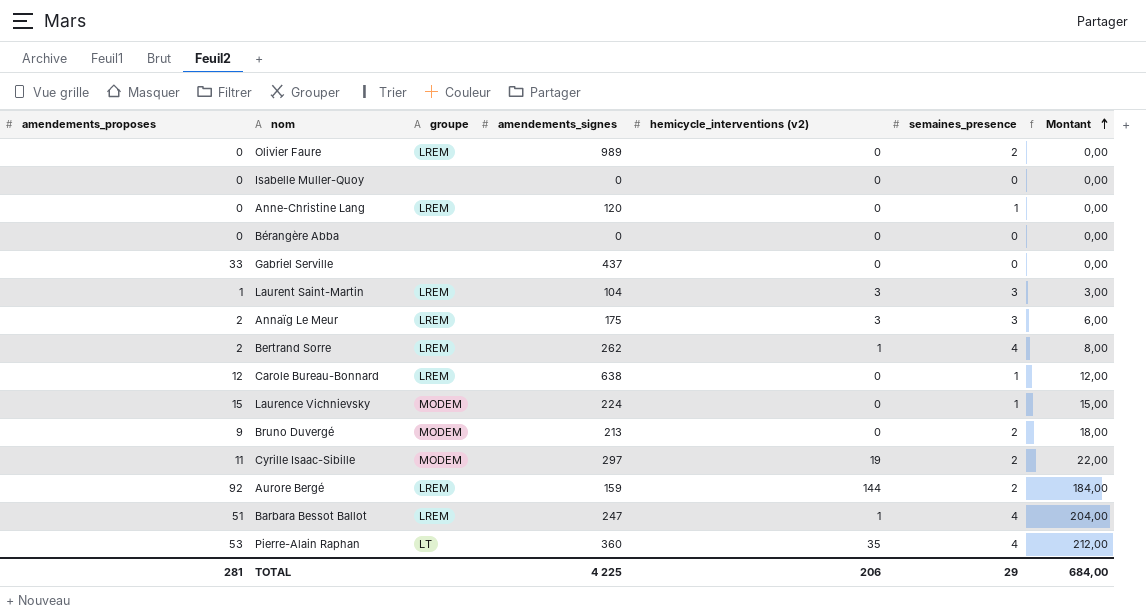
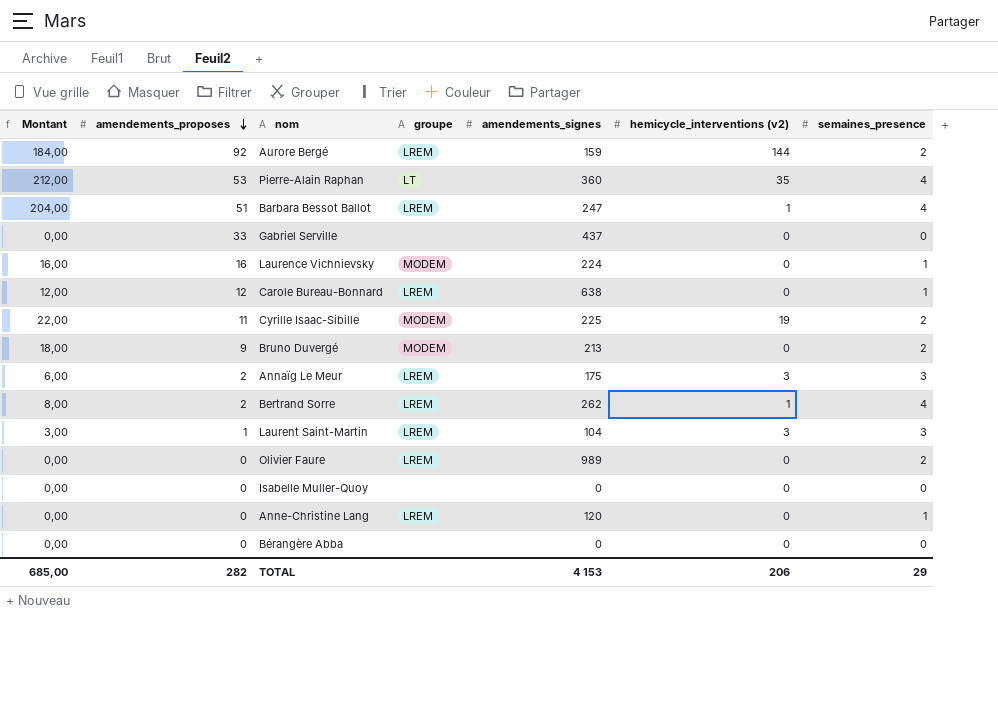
row order: Montant ascending -> amendements_proposes descending
column Montant | position: 7 -> 1
Laurence Vichnievsky | Montant: 15,00 -> 16,00
Laurence Vichnievsky | amendements_proposes: 15 -> 16
Cyrille Isaac-Sibille | amendements_signes: 297 -> 225
TOTAL | Montant: 684,00 -> 685,00
TOTAL | amendements_proposes: 281 -> 282
TOTAL | amendements_signes: 4 225 -> 4 153

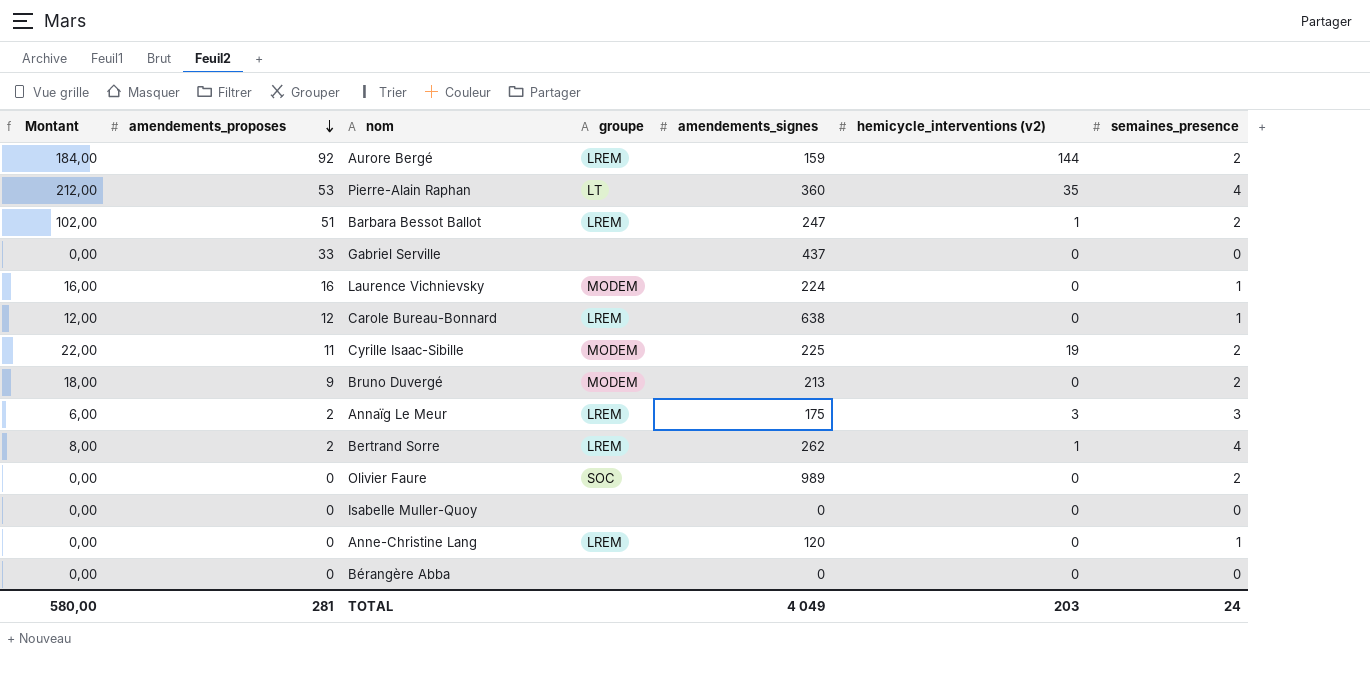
row Laurent Saint-Martin: 3,00 | 1 | LREM | 104 | 3 | 3 -> none
Barbara Bessot Ballot | Montant: 204,00 -> 102,00
Barbara Bessot Ballot | semaines_presence: 4 -> 2
Olivier Faure | groupe: LREM -> SOC
TOTAL | Montant: 685,00 -> 580,00
TOTAL | amendements_proposes: 282 -> 281
TOTAL | amendements_signes: 4 153 -> 4 049
TOTAL | hemicycle_interventions (v2): 206 -> 203
TOTAL | semaines_presence: 29 -> 24

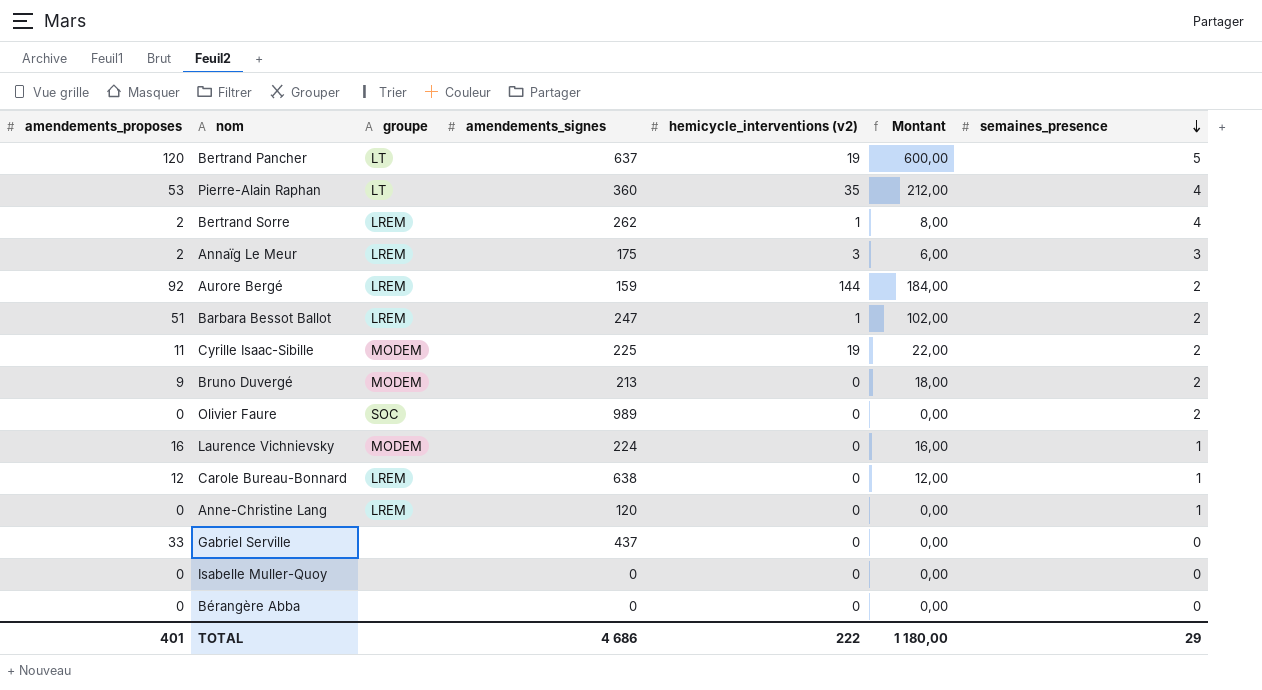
row order: amendements_proposes descending -> semaines_presence descending
column Montant | position: 1 -> 6
row Bertrand Pancher: none -> 120 | LT | 637 | 19 | 600,00 | 5
TOTAL | amendements_proposes: 281 -> 401
TOTAL | amendements_signes: 4 049 -> 4 686
TOTAL | hemicycle_interventions (v2): 203 -> 222
TOTAL | Montant: 580,00 -> 1 180,00
TOTAL | semaines_presence: 24 -> 29

